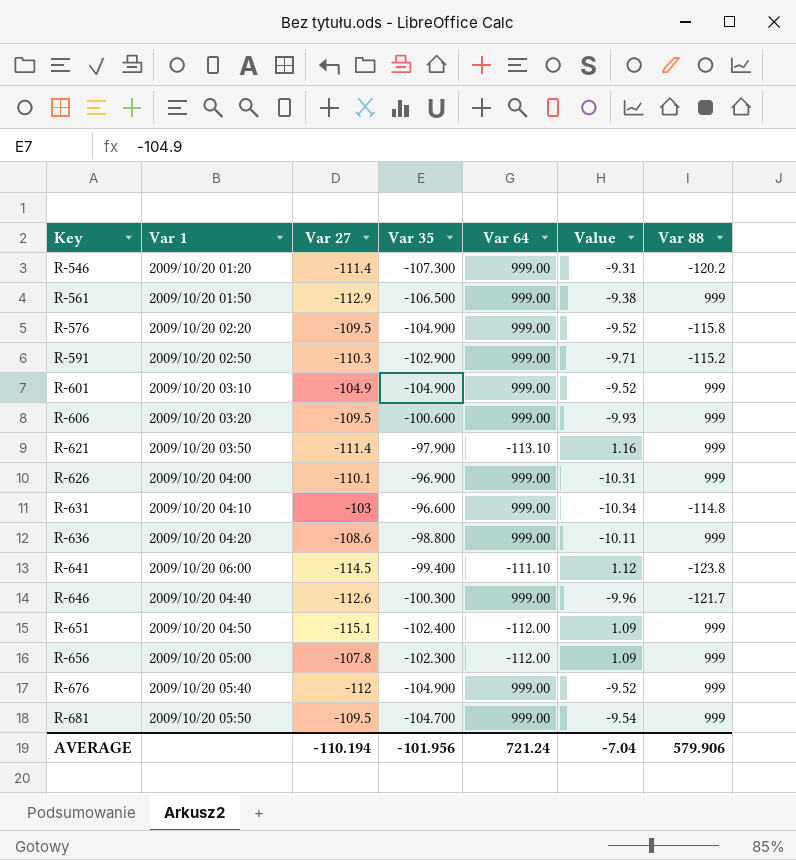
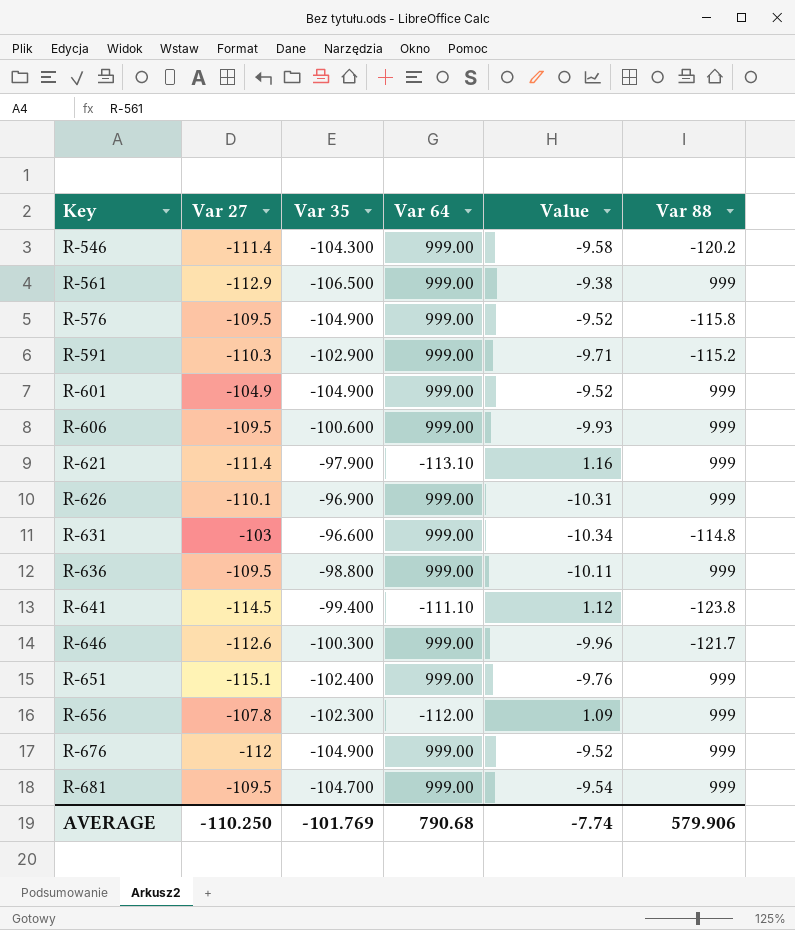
column Var 1 | position: 2 -> none
R-546 | Var 35: -107.300 -> -104.300
R-546 | Value: -9.31 -> -9.58
R-636 | Var 27: -108.6 -> -109.5
R-651 | Var 64: -112.00 -> 999.00
R-651 | Value: 1.09 -> -9.76
AVERAGE | Var 27: -110.194 -> -110.250
AVERAGE | Var 35: -101.956 -> -101.769
AVERAGE | Var 64: 721.24 -> 790.68
AVERAGE | Value: -7.04 -> -7.74

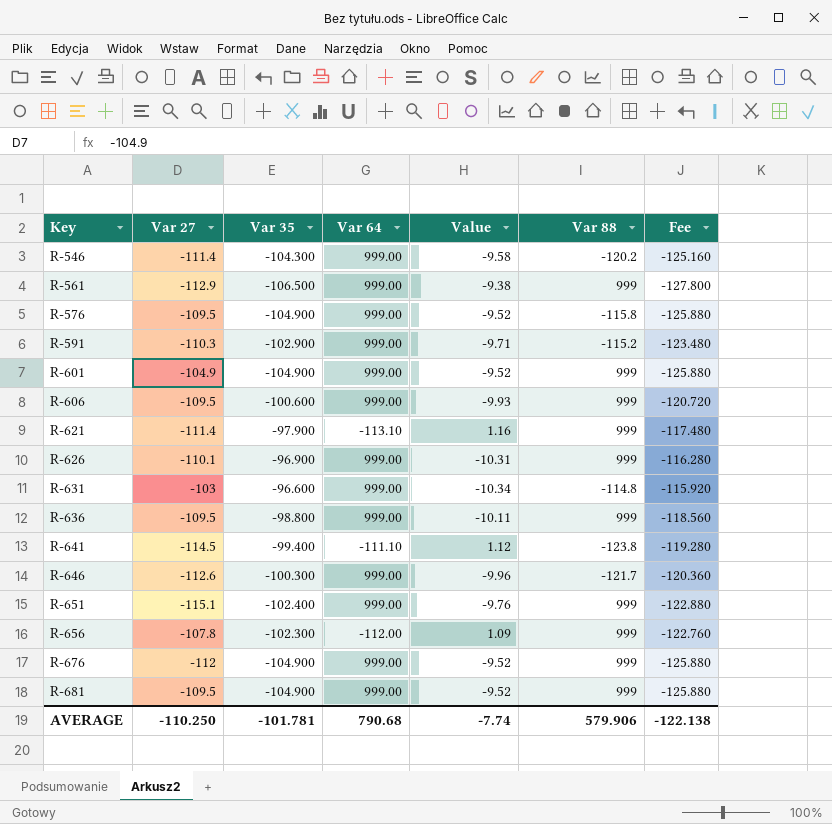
column Fee | formula: none -> [Var 35] * 1.2
R-681 | Var 35: -104.700 -> -104.900
R-681 | Value: -9.54 -> -9.52
AVERAGE | Var 35: -101.769 -> -101.781

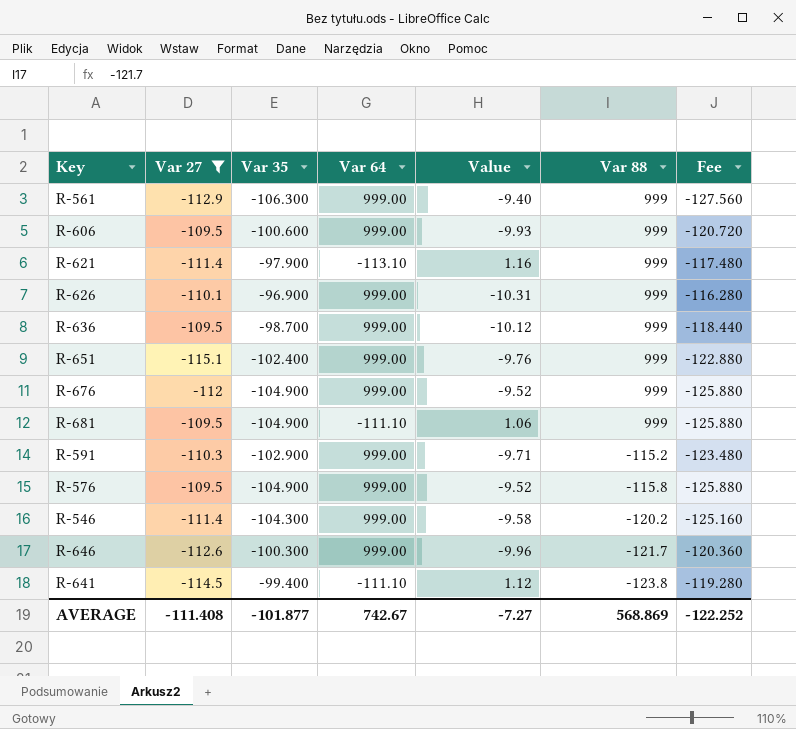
filter: none -> Var 27 <= -109.5
row order: Key ascending -> Var 88 descending
R-561 | Var 35: -106.500 -> -106.300
R-561 | Value: -9.38 -> -9.40
R-561 | Fee: -127.800 -> -127.560
R-636 | Var 35: -98.800 -> -98.700
R-636 | Value: -10.11 -> -10.12
R-636 | Fee: -118.560 -> -118.440
R-681 | Var 64: 999.00 -> -111.10
R-681 | Value: -9.52 -> 1.06
AVERAGE | Var 27: -110.250 -> -111.408
AVERAGE | Var 35: -101.781 -> -101.877
AVERAGE | Var 64: 790.68 -> 742.67
AVERAGE | Value: -7.74 -> -7.27
AVERAGE | Var 88: 579.906 -> 568.869
AVERAGE | Fee: -122.138 -> -122.252

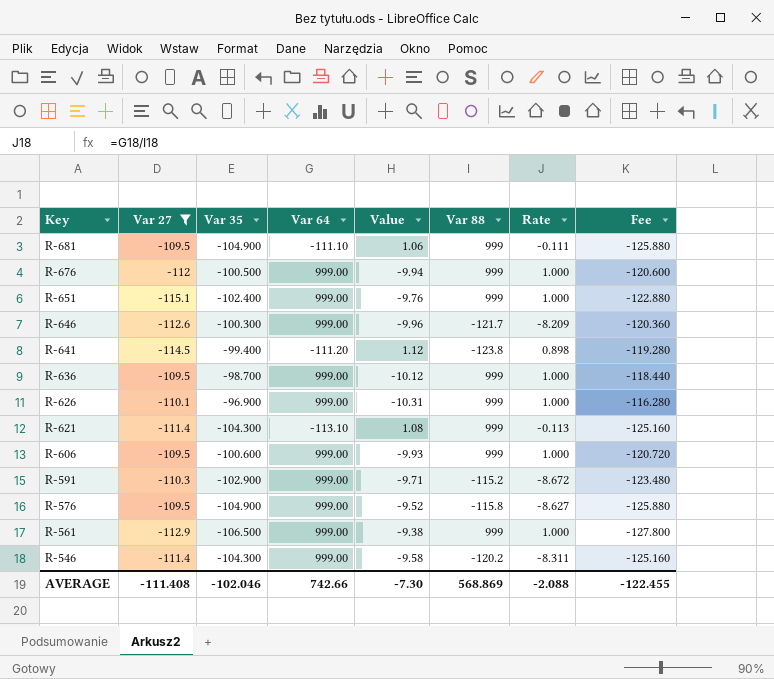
row order: Var 88 descending -> Key descending
column Rate | formula: none -> [Var 64] / [Var 88]
R-676 | Var 35: -104.900 -> -100.500
R-676 | Value: -9.52 -> -9.94
R-676 | Fee: -125.880 -> -120.600
R-641 | Var 64: -111.10 -> -111.20
R-621 | Var 35: -97.900 -> -104.300
R-621 | Value: 1.16 -> 1.08
R-621 | Fee: -117.480 -> -125.160
R-561 | Var 35: -106.300 -> -106.500
R-561 | Value: -9.40 -> -9.38
R-561 | Fee: -127.560 -> -127.800
AVERAGE | Var 35: -101.877 -> -102.046
AVERAGE | Var 64: 742.67 -> 742.66
AVERAGE | Value: -7.27 -> -7.30
AVERAGE | Fee: -122.252 -> -122.455

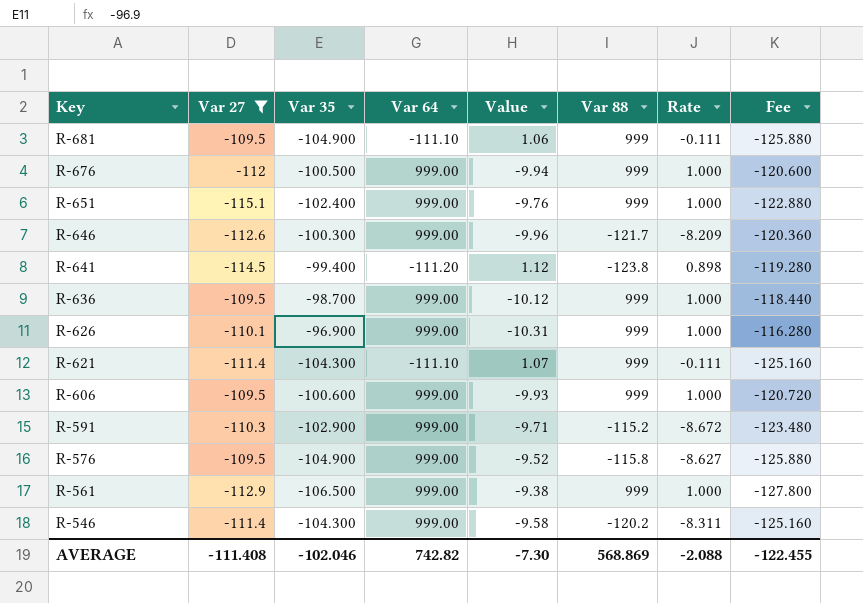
R-621 | Var 64: -113.10 -> -111.10
R-621 | Value: 1.08 -> 1.07
R-621 | Rate: -0.113 -> -0.111
AVERAGE | Var 64: 742.66 -> 742.82

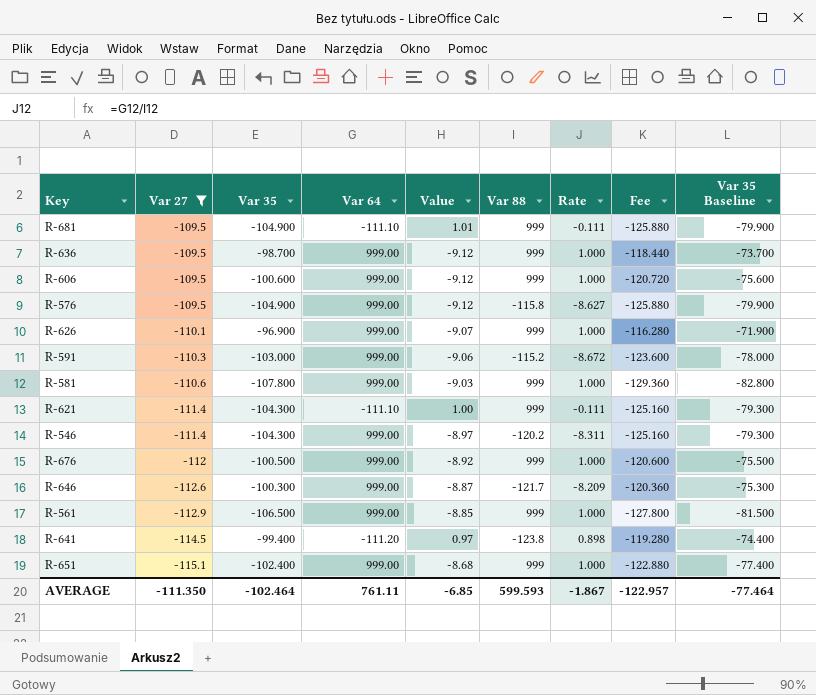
row order: Key descending -> Var 27 descending
column Value | formula: [Var 64] / [Var 35] -> [Var 64] / [Var 27]
column Var 35 Baseline | formula: none -> [Var 35] + 25
R-591 | Var 35: -102.900 -> -103.000
R-591 | Fee: -123.480 -> -123.600
row R-581: none -> -110.6 | -107.800 | 999.00 | -9.03 | 999 | 1.000 | -129.360 | -82.800
AVERAGE | Var 27: -111.408 -> -111.350
AVERAGE | Var 35: -102.046 -> -102.464
AVERAGE | Var 64: 742.82 -> 761.11
AVERAGE | Value: -7.30 -> -6.85
AVERAGE | Var 88: 568.869 -> 599.593
AVERAGE | Rate: -2.088 -> -1.867
AVERAGE | Fee: -122.455 -> -122.957

